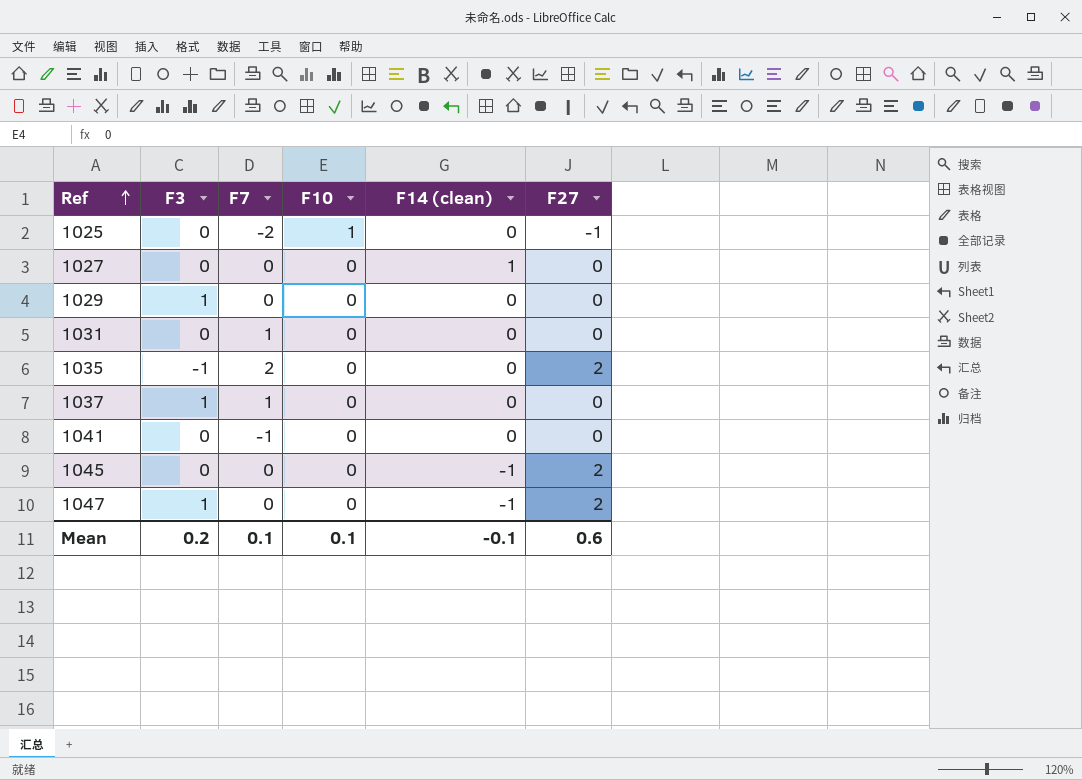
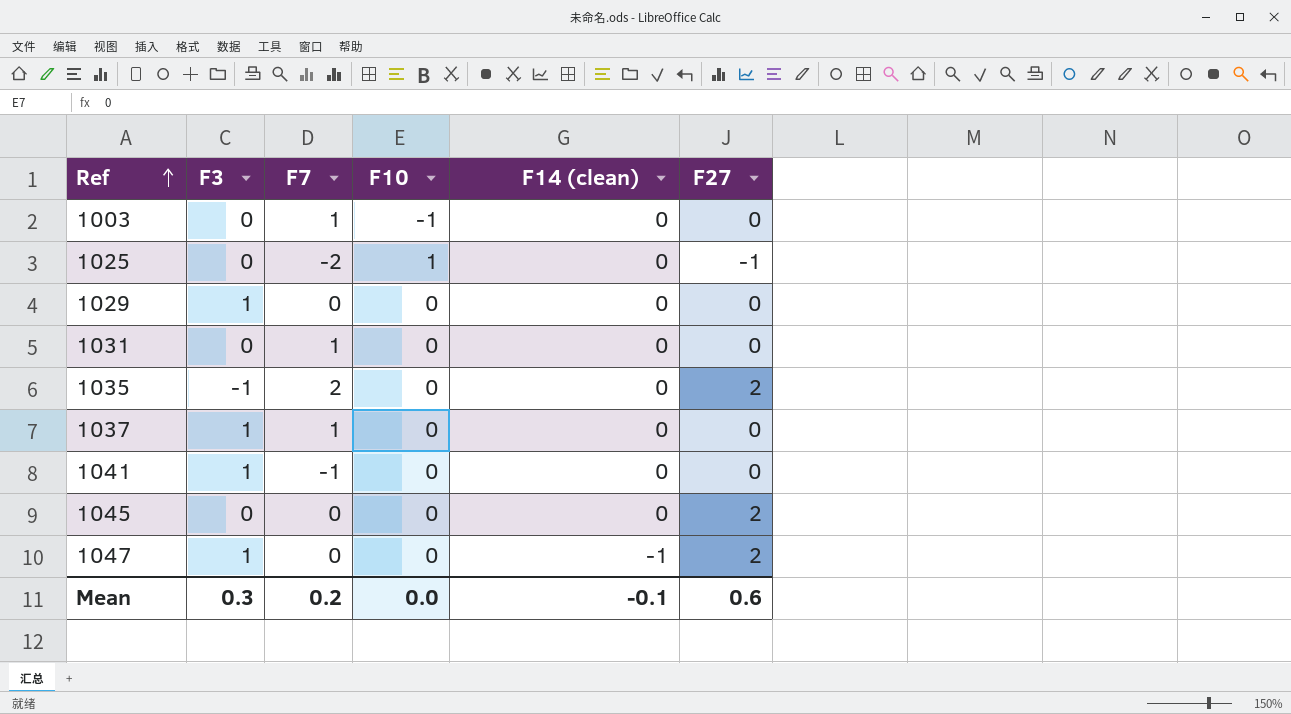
row 1027: 0 | 0 | 0 | 1 | 0 -> none
row 1003: none -> 0 | 1 | -1 | 0 | 0
1041 | F3: 0 -> 1
1045 | F14 (clean): -1 -> 0
Mean | F3: 0.2 -> 0.3
Mean | F7: 0.1 -> 0.2
Mean | F10: 0.1 -> 0.0

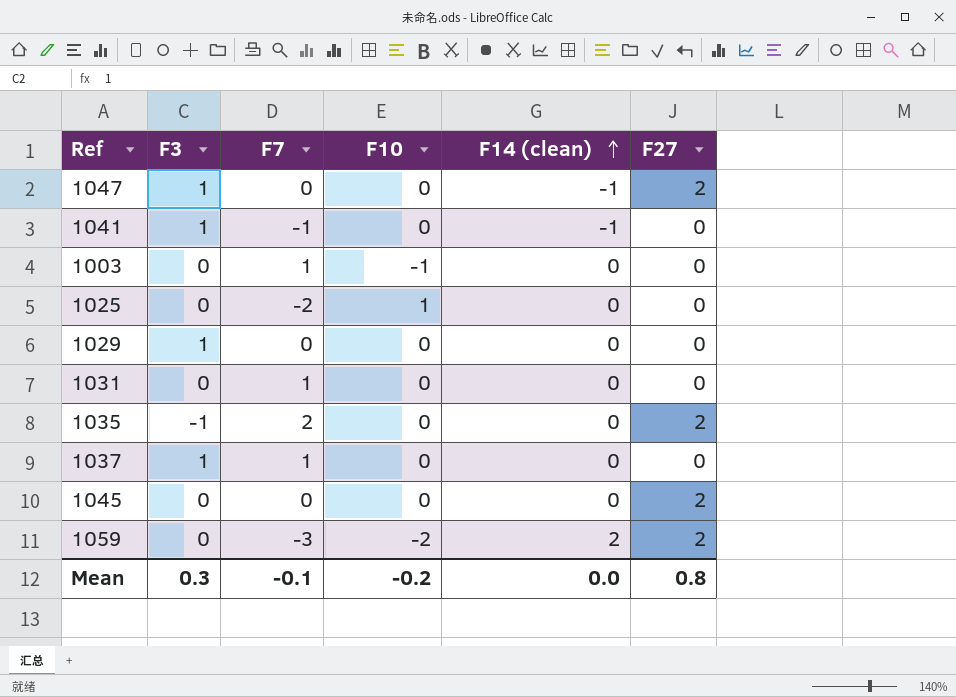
row order: Ref ascending -> F14 (clean) ascending
1041 | F14 (clean): 0 -> -1
1025 | F27: -1 -> 0
row 1059: none -> 0 | -3 | -2 | 2 | 2
Mean | F7: 0.2 -> -0.1
Mean | F10: 0.0 -> -0.2
Mean | F14 (clean): -0.1 -> 0.0
Mean | F27: 0.6 -> 0.8

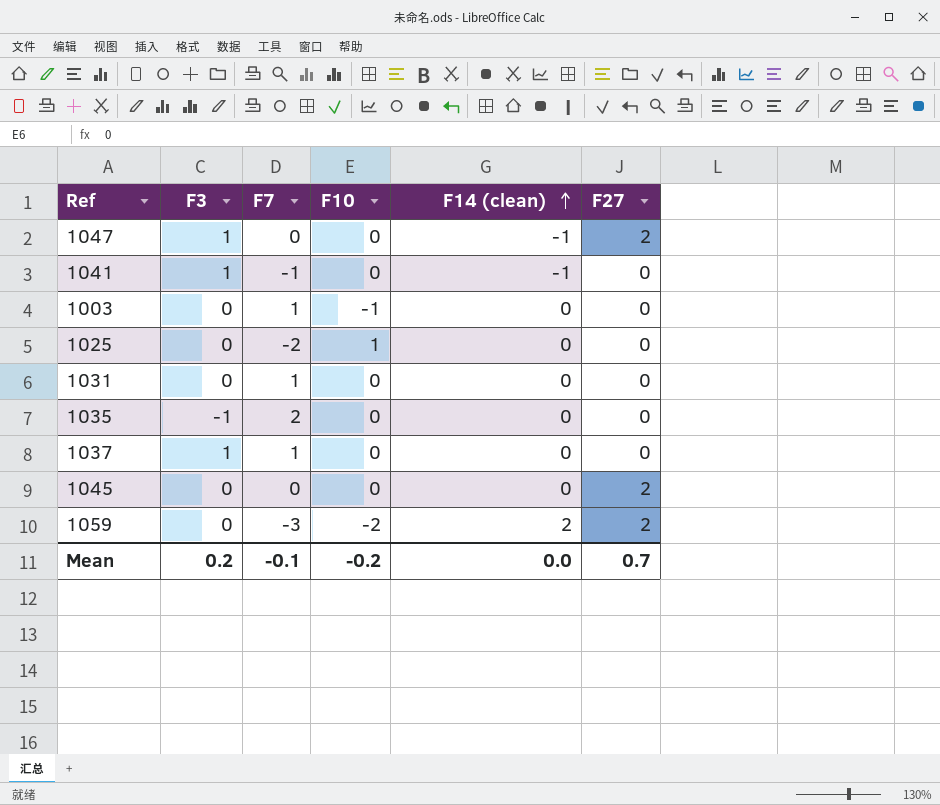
row 1029: 1 | 0 | 0 | 0 | 0 -> none
1035 | F27: 2 -> 0
Mean | F3: 0.3 -> 0.2
Mean | F27: 0.8 -> 0.7

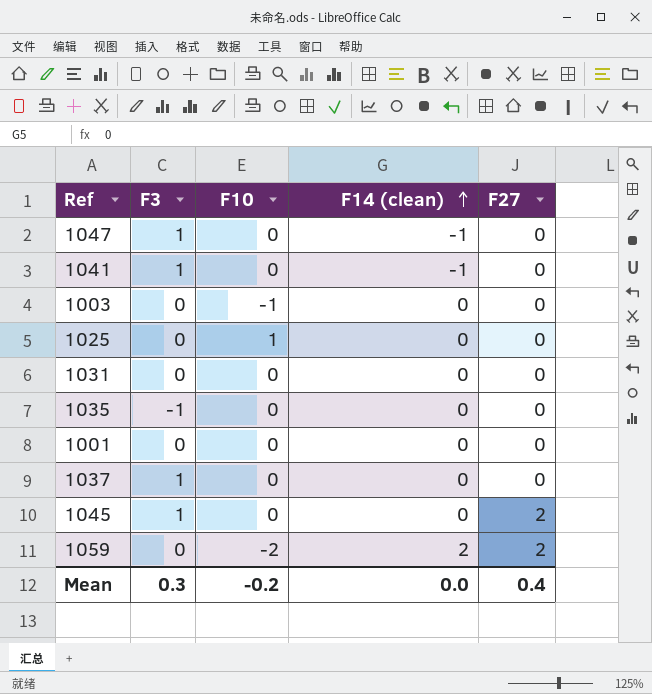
column F7 | position: 3 -> none
1047 | F27: 2 -> 0
row 1001: none -> 0 | 0 | 0 | 0
1045 | F3: 0 -> 1
Mean | F3: 0.2 -> 0.3
Mean | F27: 0.7 -> 0.4

